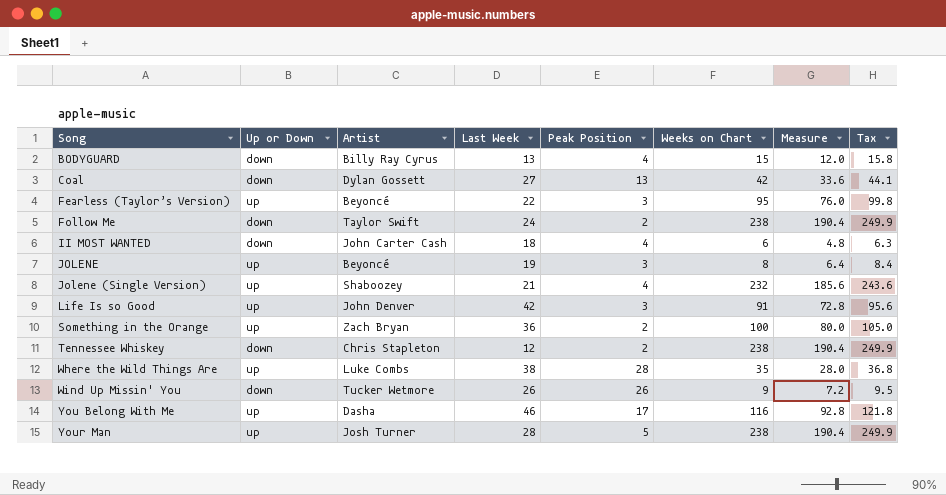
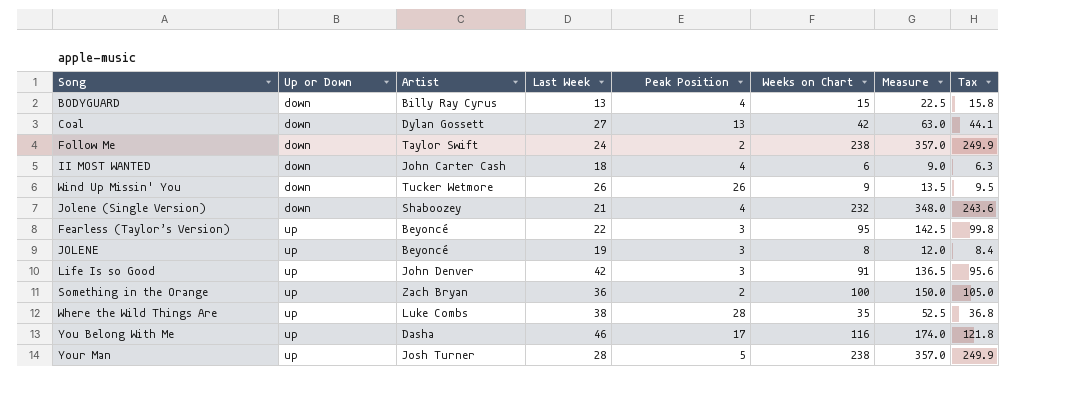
row order: Song ascending -> Up or Down ascending
column Measure | formula: [Weeks on Chart] * 0.8 -> [Weeks on Chart] * 1.5
row Tennessee Whiskey: down | Chris Stapleton | 12 | 2 | 238 | 190.4 | 249.9 -> none
Jolene (Single Version) | Up or Down: up -> down

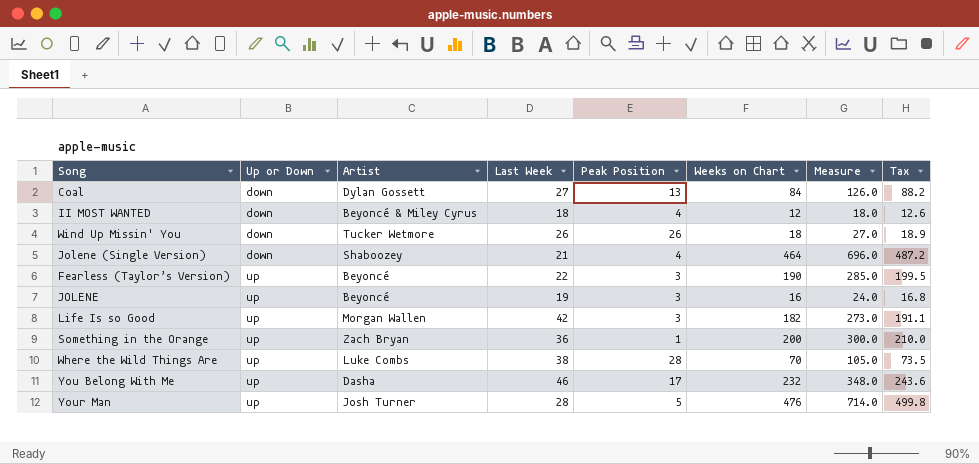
row BODYGUARD: down | Billy Ray Cyrus | 13 | 4 | 15 | 22.5 | 15.8 -> none
row Follow Me: down | Taylor Swift | 24 | 2 | 238 | 357.0 | 249.9 -> none
Coal | Weeks on Chart: 42 -> 84
Coal | Measure: 63.0 -> 126.0
Coal | Tax: 44.1 -> 88.2
II MOST WANTED | Artist: John Carter Cash -> Beyoncé & Miley Cyrus
II MOST WANTED | Weeks on Chart: 6 -> 12
II MOST WANTED | Measure: 9.0 -> 18.0
II MOST WANTED | Tax: 6.3 -> 12.6
Wind Up Missin' You | Weeks on Chart: 9 -> 18
Wind Up Missin' You | Measure: 13.5 -> 27.0
Wind Up Missin' You | Tax: 9.5 -> 18.9
Jolene (Single Version) | Weeks on Chart: 232 -> 464
Jolene (Single Version) | Measure: 348.0 -> 696.0
Jolene (Single Version) | Tax: 243.6 -> 487.2
Fearless (Taylor’s Version) | Weeks on Chart: 95 -> 190
Fearless (Taylor’s Version) | Measure: 142.5 -> 285.0
Fearless (Taylor’s Version) | Tax: 99.8 -> 199.5
JOLENE | Weeks on Chart: 8 -> 16
JOLENE | Measure: 12.0 -> 24.0
JOLENE | Tax: 8.4 -> 16.8
Life Is so Good | Artist: John Denver -> Morgan Wallen
Life Is so Good | Weeks on Chart: 91 -> 182
Life Is so Good | Measure: 136.5 -> 273.0
Life Is so Good | Tax: 95.6 -> 191.1
Something in the Orange | Peak Position: 2 -> 1
Something in the Orange | Weeks on Chart: 100 -> 200
Something in the Orange | Measure: 150.0 -> 300.0
Something in the Orange | Tax: 105.0 -> 210.0
Where the Wild Things Are | Weeks on Chart: 35 -> 70
Where the Wild Things Are | Measure: 52.5 -> 105.0
Where the Wild Things Are | Tax: 36.8 -> 73.5
You Belong With Me | Weeks on Chart: 116 -> 232
You Belong With Me | Measure: 174.0 -> 348.0
You Belong With Me | Tax: 121.8 -> 243.6
Your Man | Weeks on Chart: 238 -> 476
Your Man | Measure: 357.0 -> 714.0
Your Man | Tax: 249.9 -> 499.8

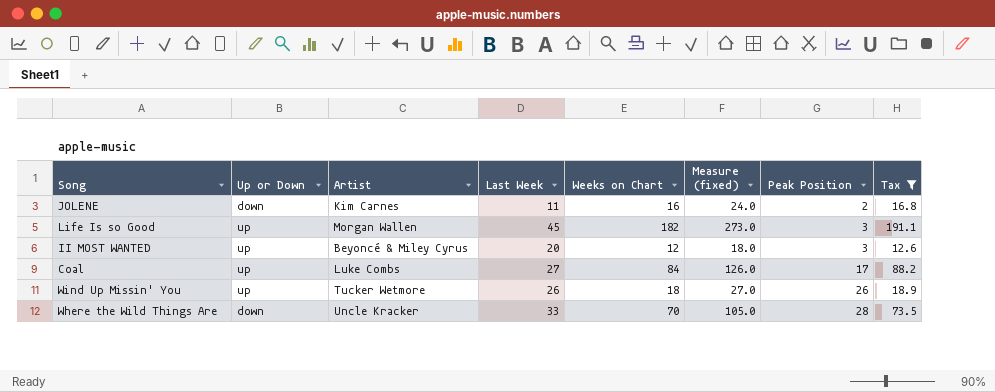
filter: none -> Tax <= 191.1
row order: Up or Down ascending -> Peak Position ascending
column name: Measure -> Measure (fixed)
column Peak Position | position: 5 -> 7
JOLENE | Up or Down: up -> down
JOLENE | Artist: Beyoncé -> Kim Carnes
JOLENE | Last Week: 19 -> 11
JOLENE | Peak Position: 3 -> 2
Life Is so Good | Last Week: 42 -> 45
II MOST WANTED | Up or Down: down -> up
II MOST WANTED | Last Week: 18 -> 20
II MOST WANTED | Peak Position: 4 -> 3
Coal | Up or Down: down -> up
Coal | Artist: Dylan Gossett -> Luke Combs
Coal | Peak Position: 13 -> 17
Wind Up Missin' You | Up or Down: down -> up
Where the Wild Things Are | Up or Down: up -> down
Where the Wild Things Are | Artist: Luke Combs -> Uncle Kracker
Where the Wild Things Are | Last Week: 38 -> 33

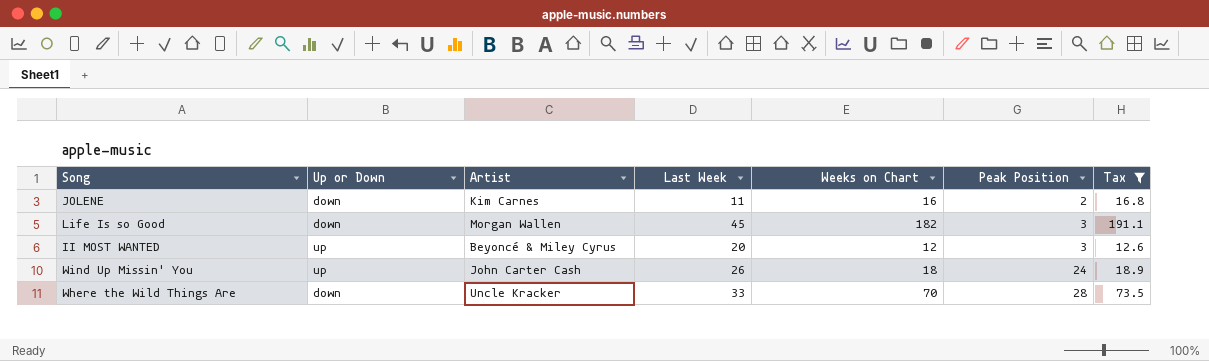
column Measure (fixed) | formula: [Weeks on Chart] * 1.5 -> none
row Coal: up | Luke Combs | 27 | 84 | 126.0 | 17 | 88.2 -> none
Life Is so Good | Up or Down: up -> down
Wind Up Missin' You | Artist: Tucker Wetmore -> John Carter Cash
Wind Up Missin' You | Peak Position: 26 -> 24

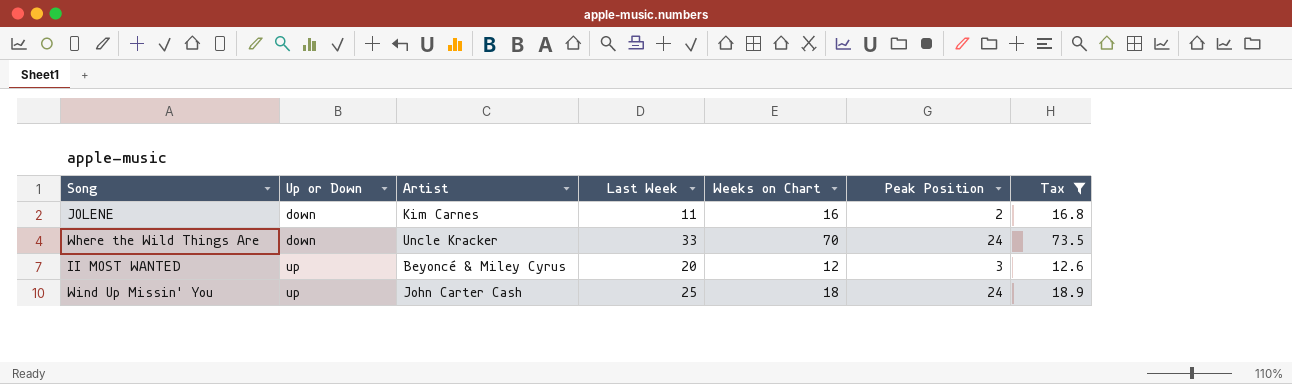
row order: Peak Position ascending -> Up or Down ascending
row Life Is so Good: down | Morgan Wallen | 45 | 182 | 3 | 191.1 -> none
Where the Wild Things Are | Peak Position: 28 -> 24
Wind Up Missin' You | Last Week: 26 -> 25

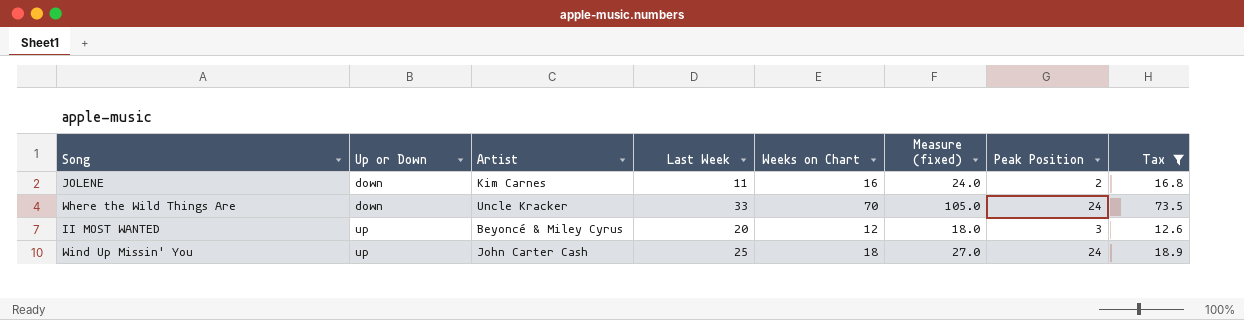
column Measure (fixed) | formula: none -> [Weeks on Chart] * 1.5

